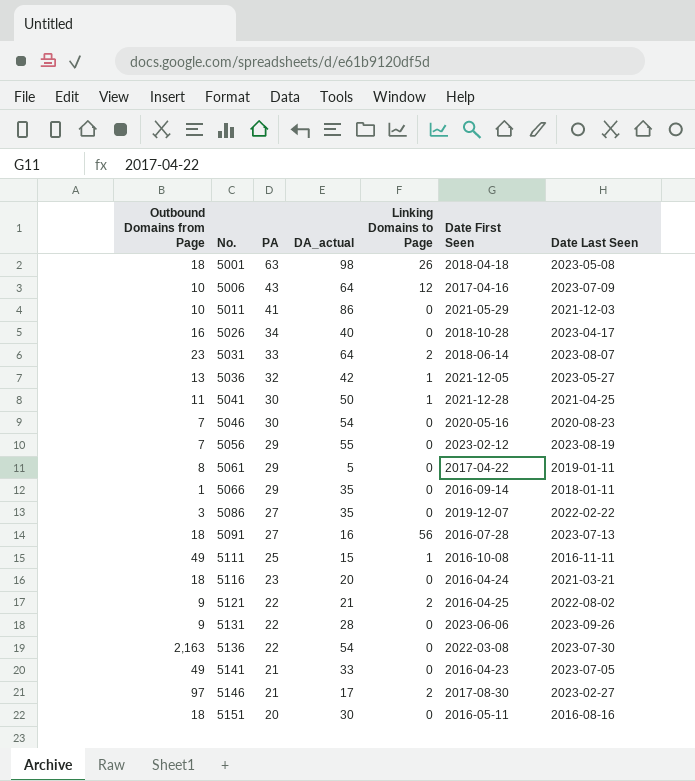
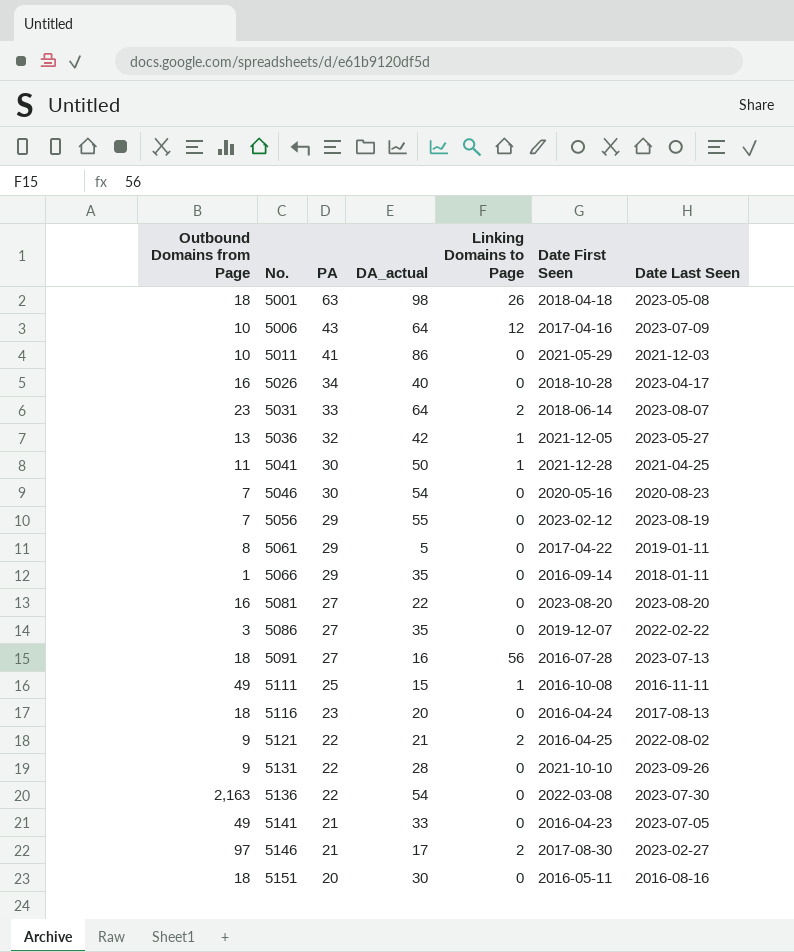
row 5081: none -> 16 | 27 | 22 | 0 | 2023-08-20 | 2023-08-20
5116 | Date Last Seen: 2021-03-21 -> 2017-08-13
5131 | Date First Seen: 2023-06-06 -> 2021-10-10

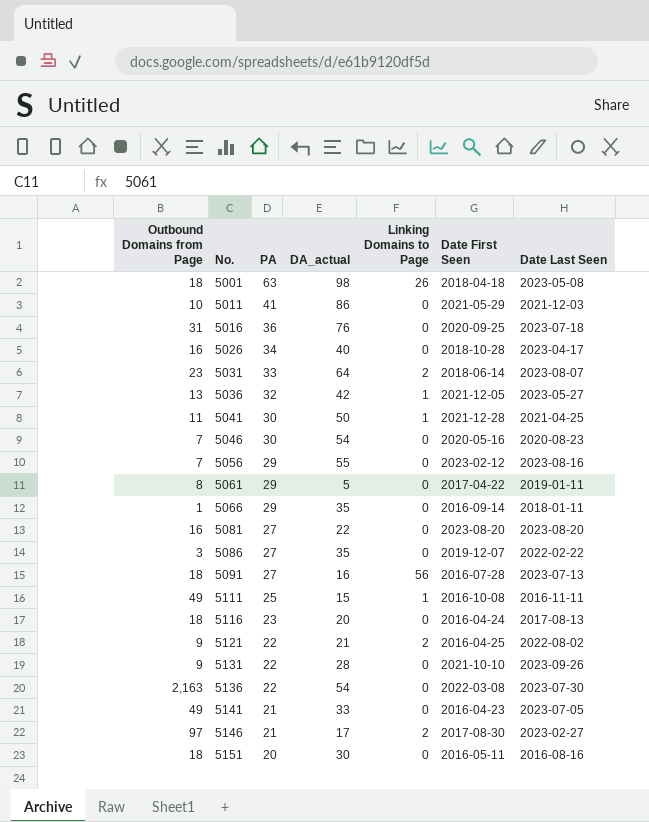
row 5006: 10 | 43 | 64 | 12 | 2017-04-16 | 2023-07-09 -> none
row 5016: none -> 31 | 36 | 76 | 0 | 2020-09-25 | 2023-07-18
5056 | Date Last Seen: 2023-08-19 -> 2023-08-16

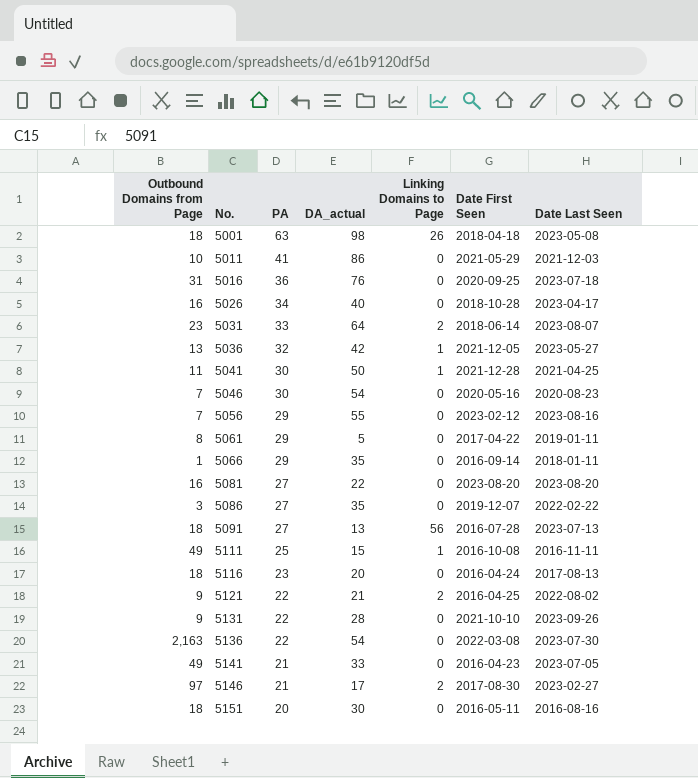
5091 | DA_actual: 16 -> 13

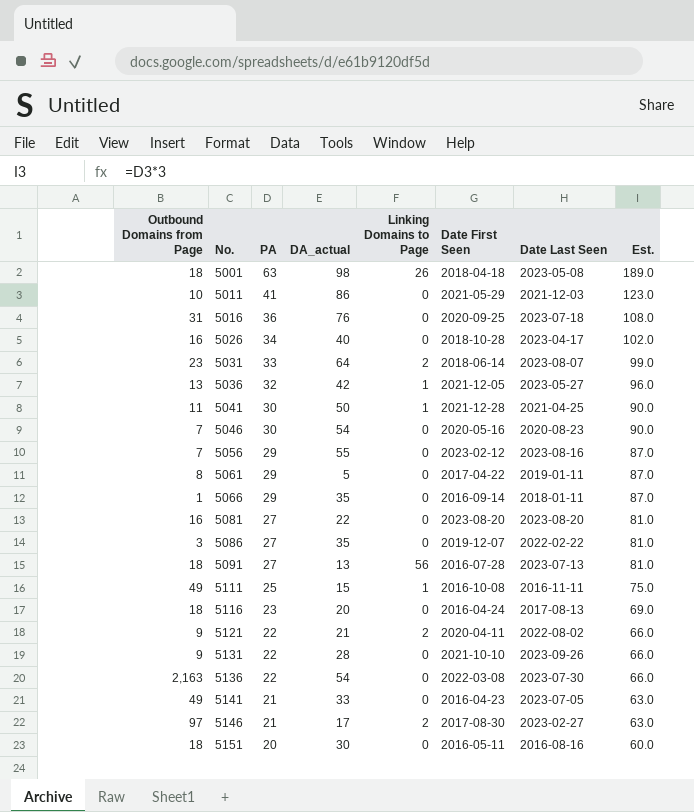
column Est. | formula: none -> [PA] * 3
5121 | Date First Seen: 2016-04-25 -> 2020-04-11

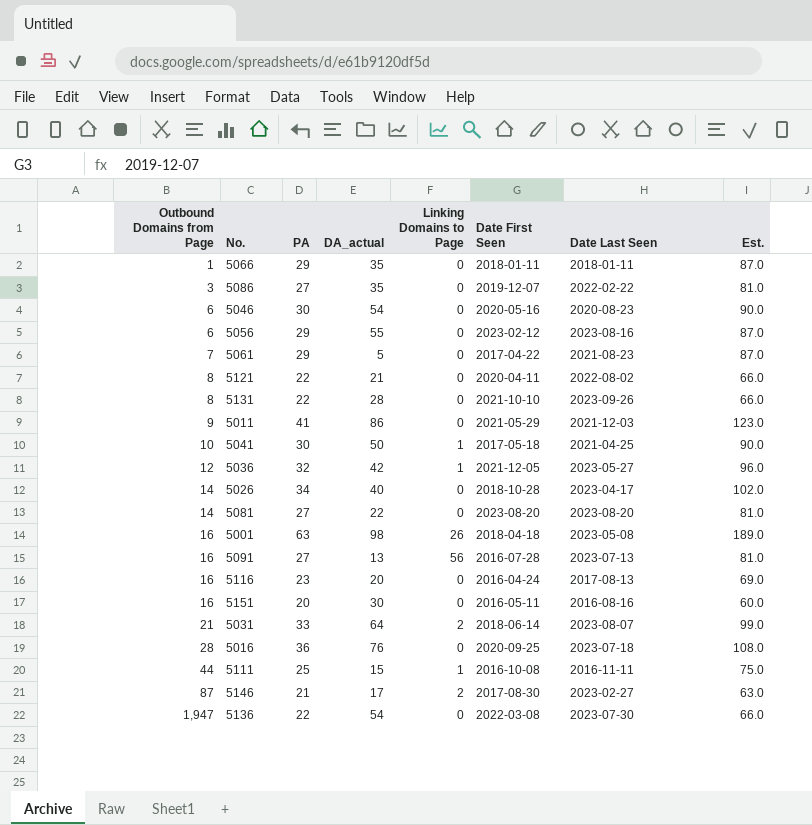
row order: No. ascending -> Outbound Domains from Page ascending
row 5141: 49 | 21 | 33 | 0 | 2016-04-23 | 2023-07-05 | 63.0 -> none
5066 | Date First Seen: 2016-09-14 -> 2018-01-11
5046 | Outbound Domains from Page: 7 -> 6
5056 | Outbound Domains from Page: 7 -> 6
5061 | Outbound Domains from Page: 8 -> 7
5061 | Date Last Seen: 2019-01-11 -> 2021-08-23
5121 | Outbound Domains from Page: 9 -> 8
5121 | Linking Domains to Page: 2 -> 0
5131 | Outbound Domains from Page: 9 -> 8
5011 | Outbound Domains from Page: 10 -> 9
5041 | Outbound Domains from Page: 11 -> 10
5041 | Date First Seen: 2021-12-28 -> 2017-05-18
5036 | Outbound Domains from Page: 13 -> 12
5026 | Outbound Domains from Page: 16 -> 14
5081 | Outbound Domains from Page: 16 -> 14
5001 | Outbound Domains from Page: 18 -> 16
5091 | Outbound Domains from Page: 18 -> 16
5116 | Outbound Domains from Page: 18 -> 16
5151 | Outbound Domains from Page: 18 -> 16
5031 | Outbound Domains from Page: 23 -> 21
5016 | Outbound Domains from Page: 31 -> 28
5111 | Outbound Domains from Page: 49 -> 44
5146 | Outbound Domains from Page: 97 -> 87
5136 | Outbound Domains from Page: 2,163 -> 1,947

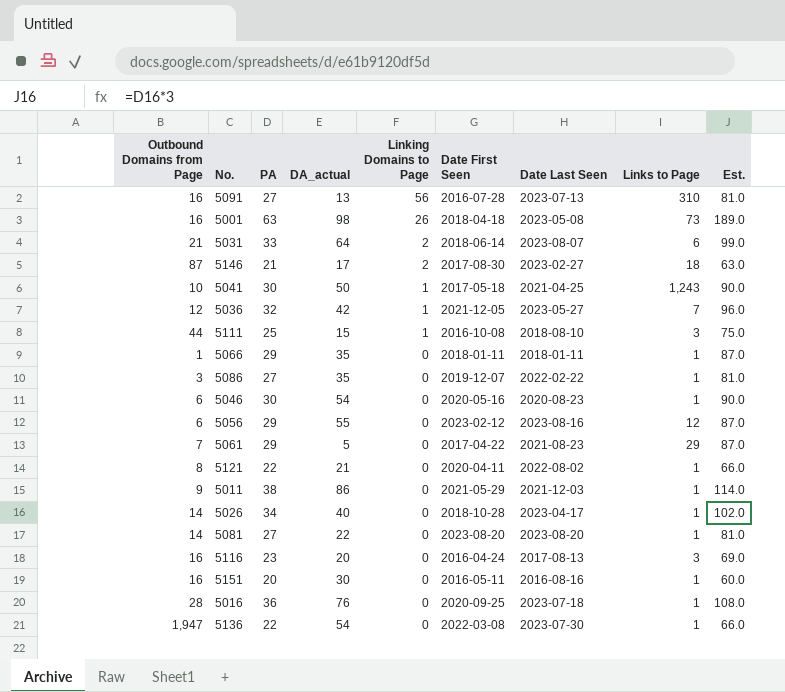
row order: Outbound Domains from Page ascending -> Linking Domains to Page descending
column Links to Page | position: none -> 8
row 5131: 8 | 22 | 28 | 0 | 2021-10-10 | 2023-09-26 | 66.0 -> none
5111 | Date Last Seen: 2016-11-11 -> 2018-08-10
5011 | PA: 41 -> 38
5011 | Est.: 123.0 -> 114.0

